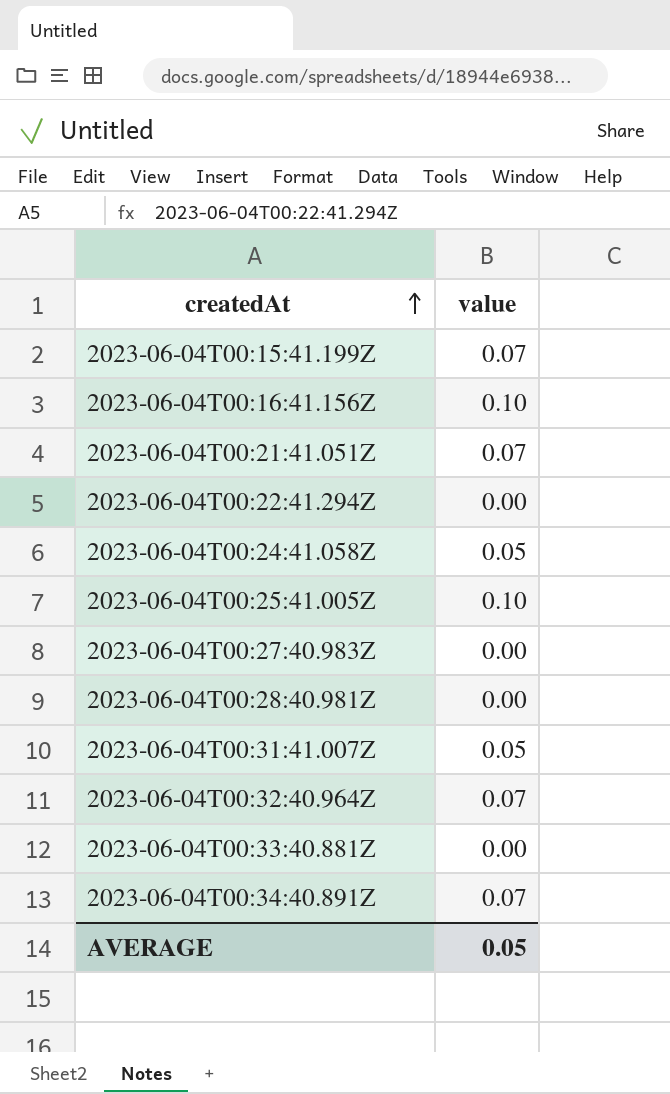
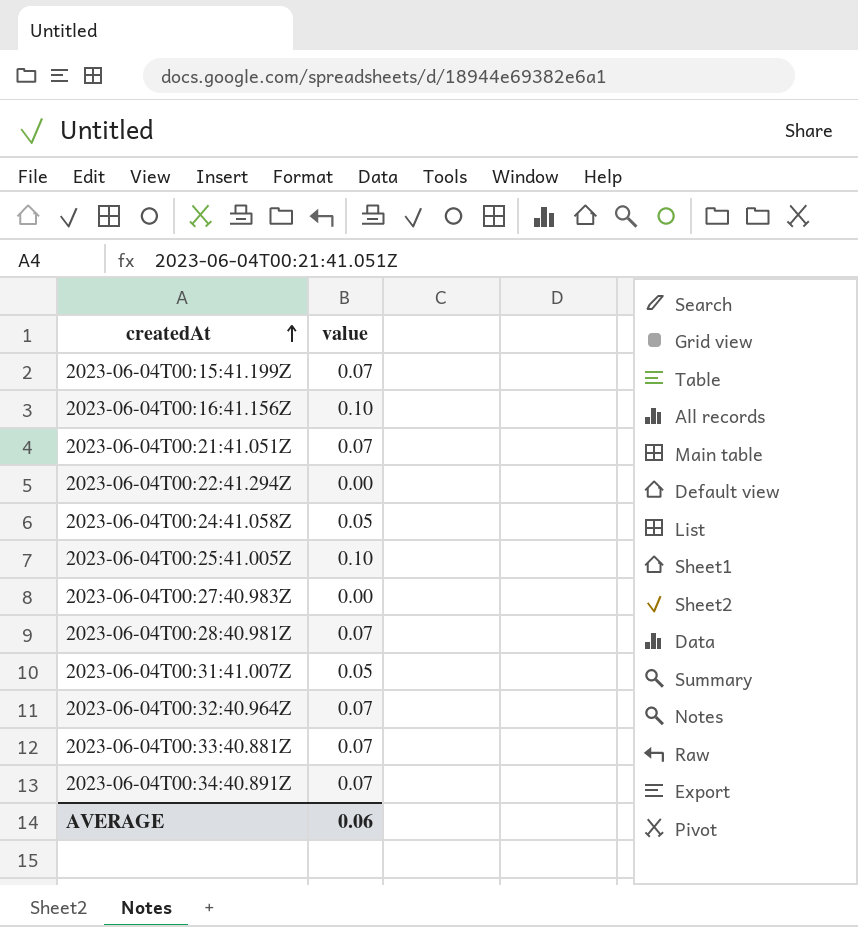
2023-06-04T00:28:40.981Z | value: 0.00 -> 0.07
2023-06-04T00:33:40.881Z | value: 0.00 -> 0.07
AVERAGE | value: 0.05 -> 0.06

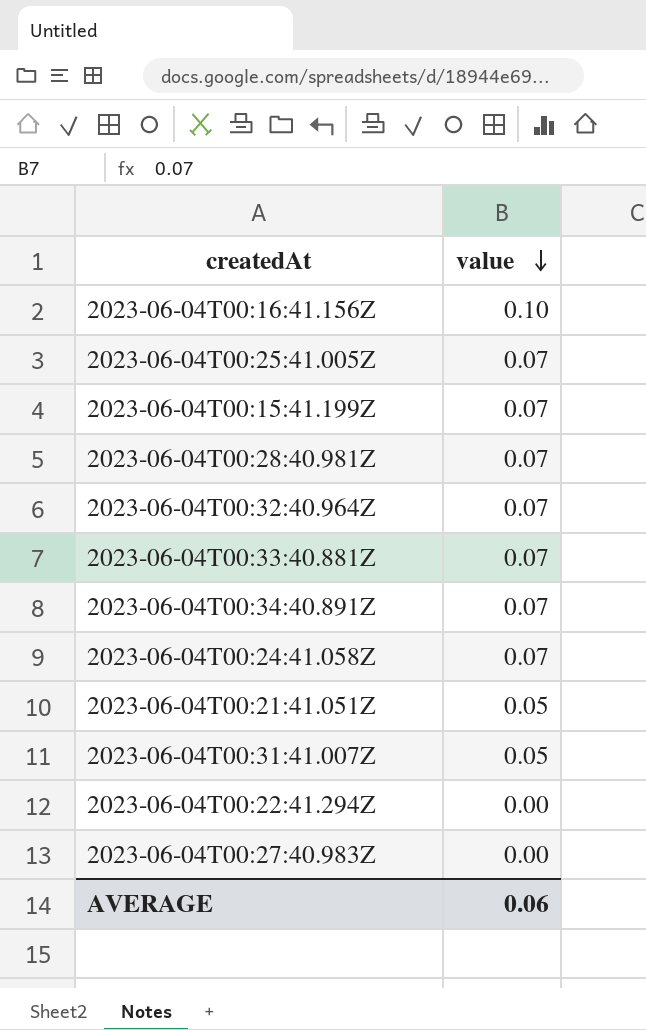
row order: createdAt ascending -> value descending
2023-06-04T00:25:41.005Z | value: 0.10 -> 0.07
2023-06-04T00:24:41.058Z | value: 0.05 -> 0.07
2023-06-04T00:21:41.051Z | value: 0.07 -> 0.05

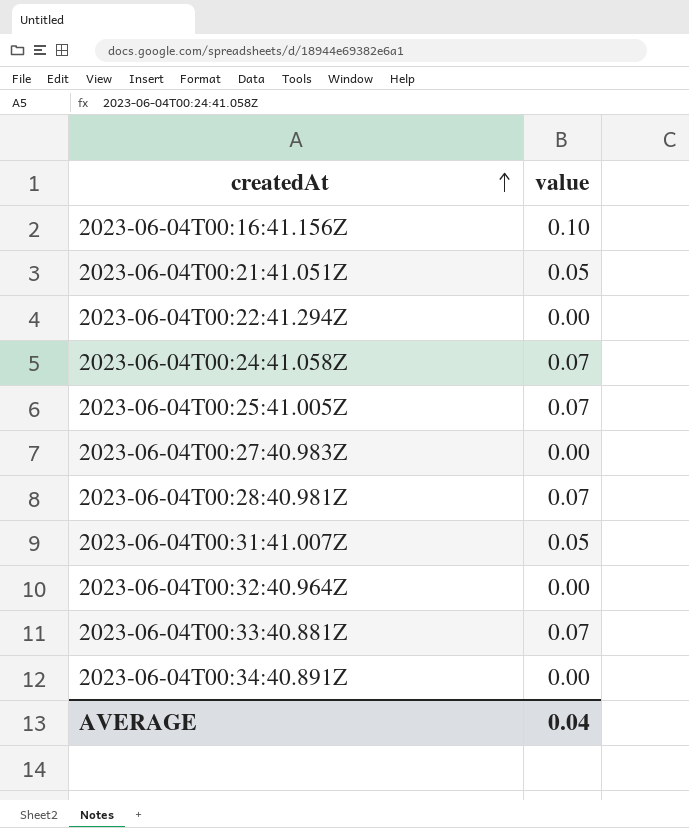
row order: value descending -> createdAt ascending
row 2023-06-04T00:15:41.199Z: 0.07 -> none
2023-06-04T00:32:40.964Z | value: 0.07 -> 0.00
2023-06-04T00:34:40.891Z | value: 0.07 -> 0.00
AVERAGE | value: 0.06 -> 0.04

